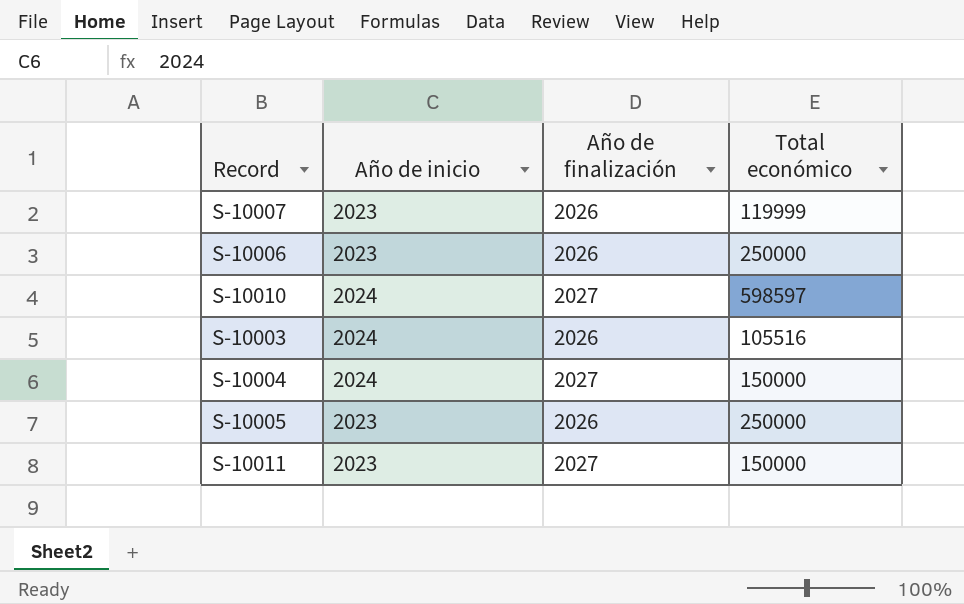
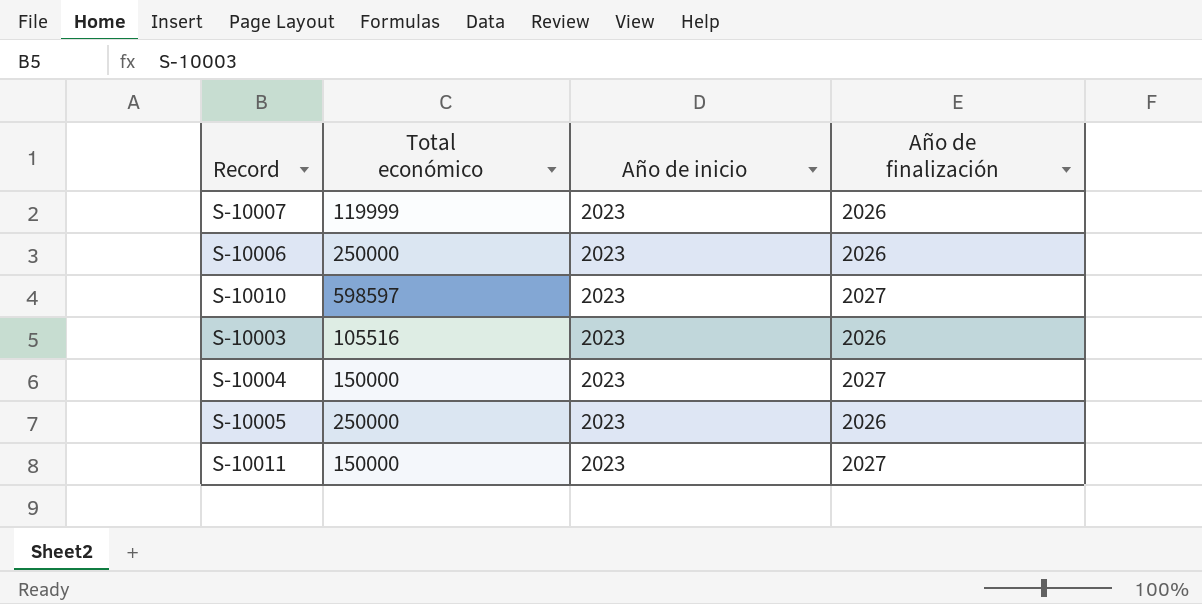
column Total económico | position: 4 -> 2
S-10010 | Año de inicio: 2024 -> 2023
S-10003 | Año de inicio: 2024 -> 2023
S-10004 | Año de inicio: 2024 -> 2023

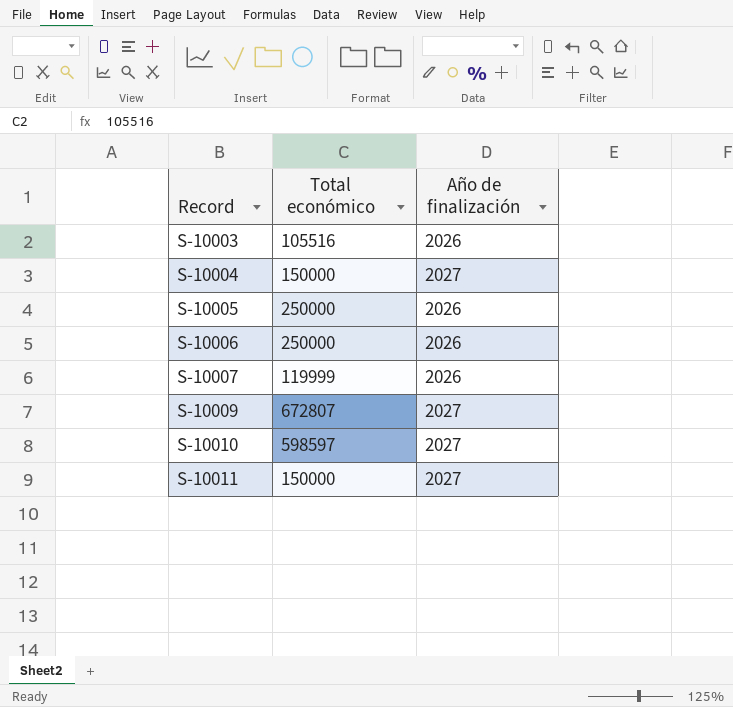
row order: none -> Record ascending
column Año de inicio | position: 3 -> none
row S-10009: none -> 672807 | 2027

